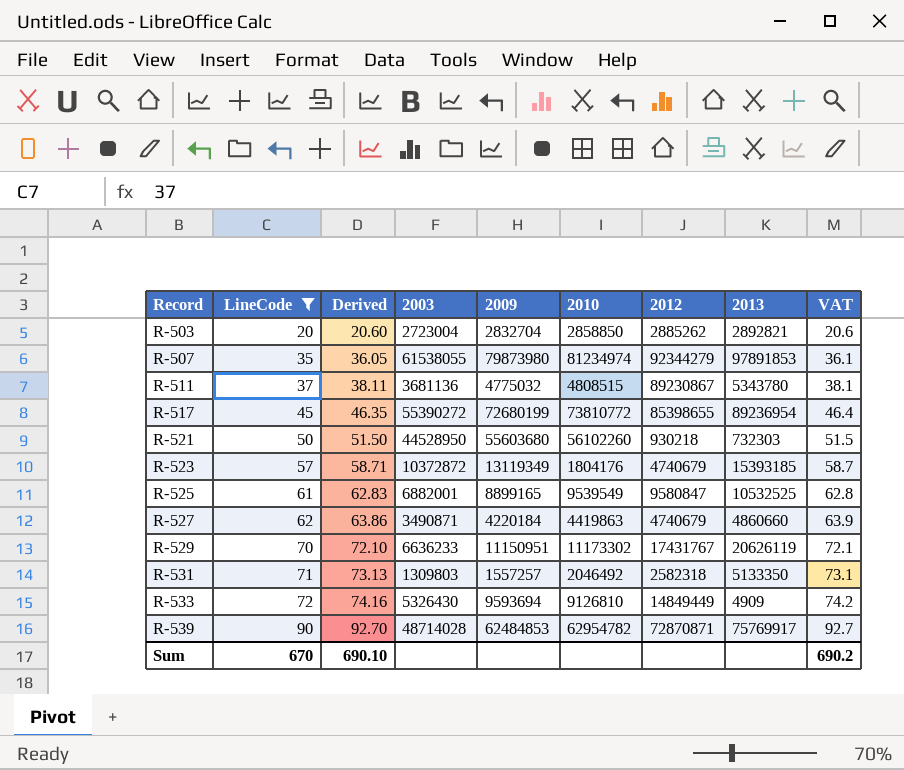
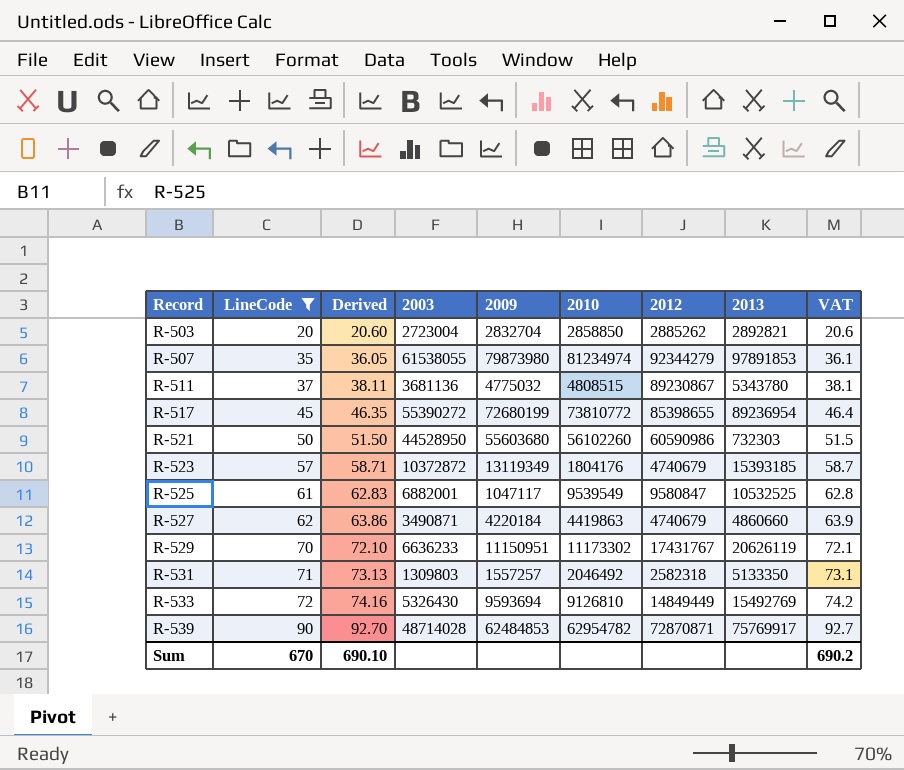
R-521 | 2012: 930218 -> 60590986
R-525 | 2009: 8899165 -> 1047117
R-533 | 2013: 4909 -> 15492769

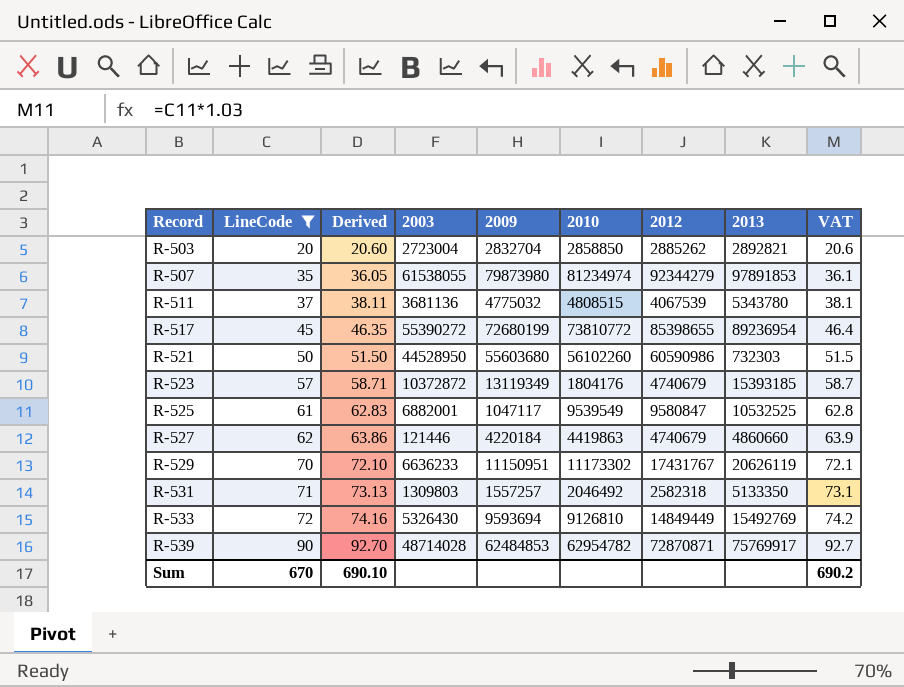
R-511 | 2012: 89230867 -> 4067539
R-527 | 2003: 3490871 -> 121446

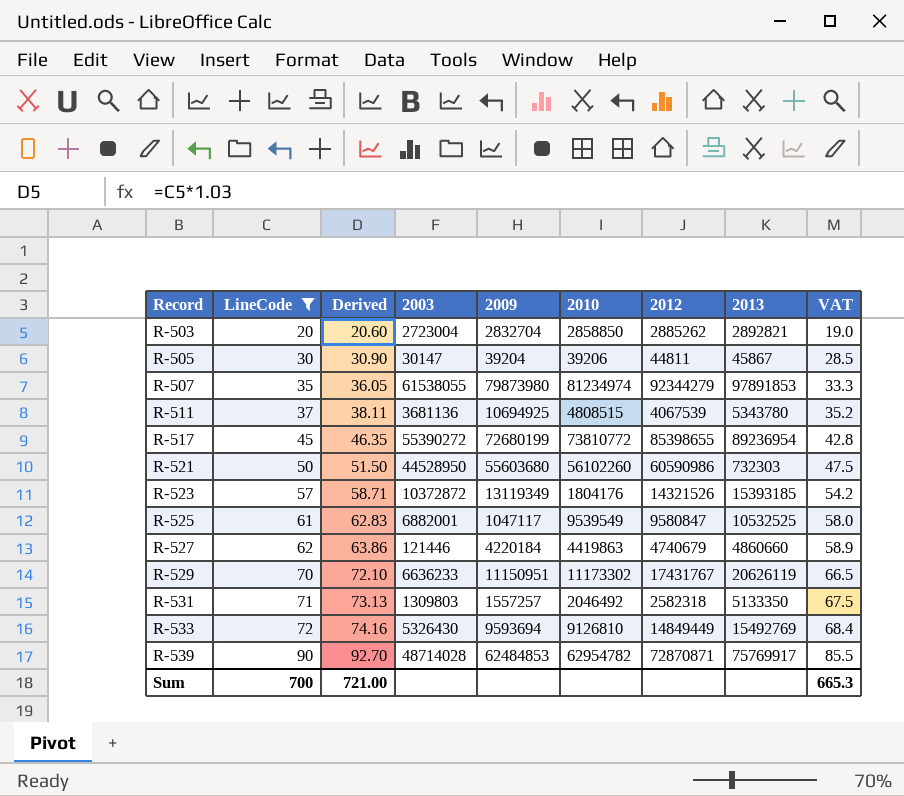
column VAT | formula: [LineCode] * 1.03 -> [LineCode] * 0.95
row R-505: none -> 30 | 30.90 | 30147 | 39204 | 39206 | 44811 | 45867 | 28.5
R-511 | 2009: 4775032 -> 10694925
R-523 | 2012: 4740679 -> 14321526
Sum | LineCode: 670 -> 700
Sum | Derived: 690.10 -> 721.00
Sum | VAT: 690.2 -> 665.3

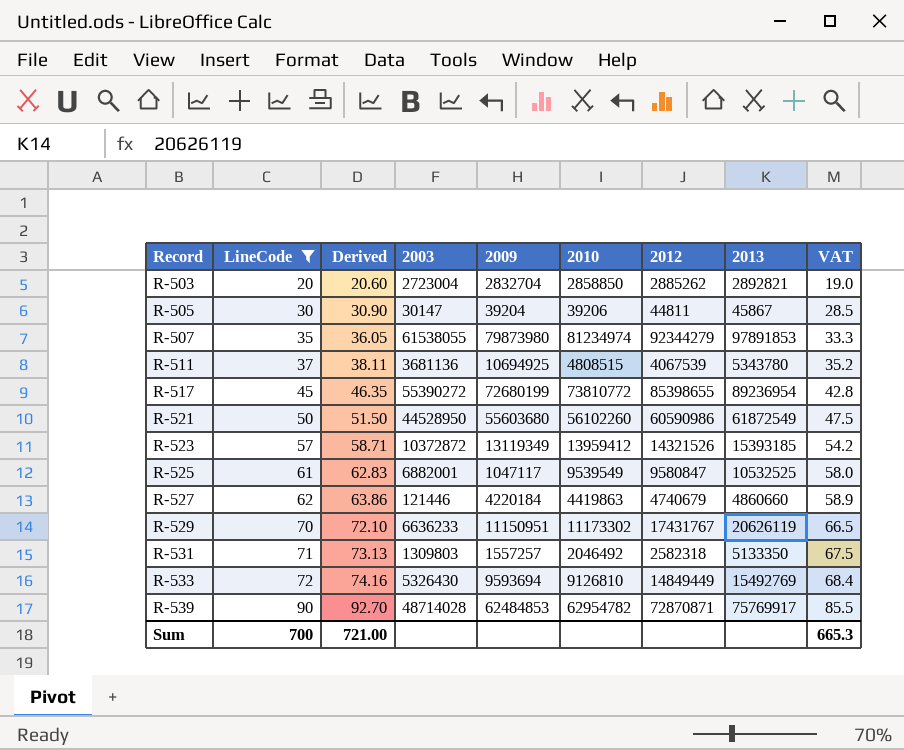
R-521 | 2013: 732303 -> 61872549
R-523 | 2010: 1804176 -> 13959412

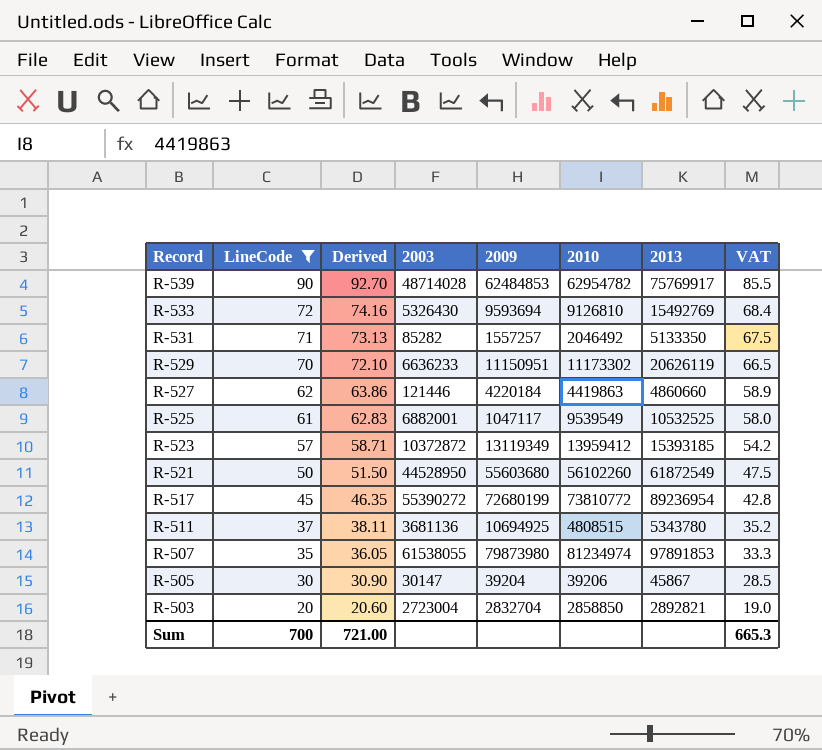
row order: Record ascending -> Record descending
column 2012 | position: 7 -> none
R-531 | 2003: 1309803 -> 85282

